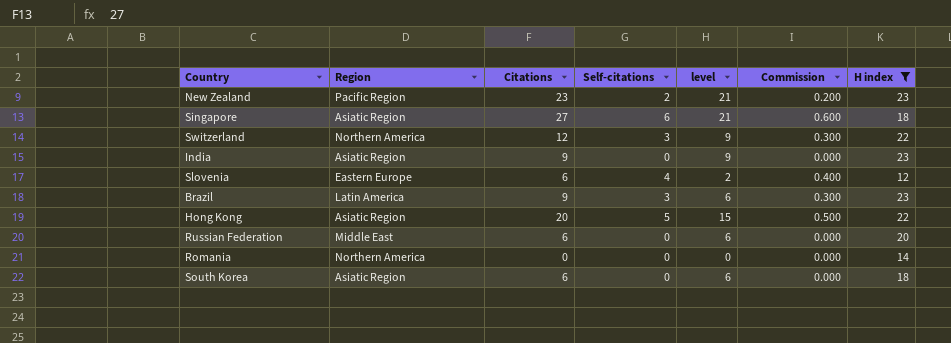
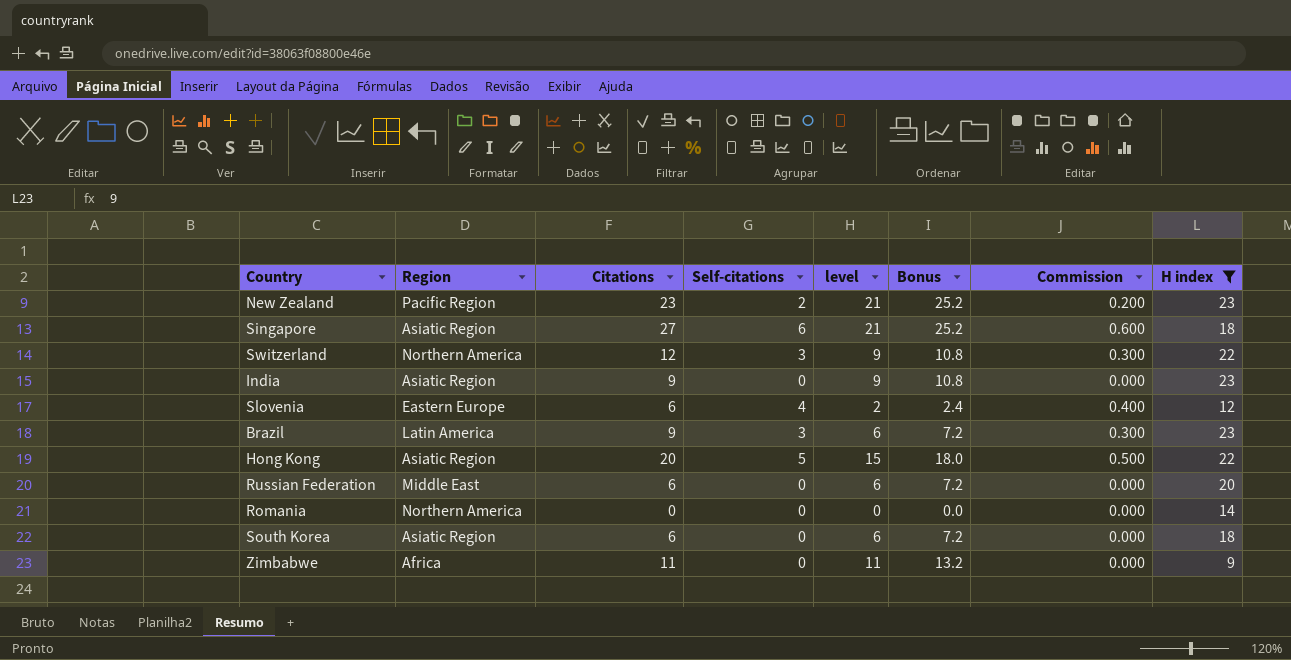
column Bonus | formula: none -> [level] * 1.2
row Zimbabwe: none -> Africa | 11 | 0 | 11 | 13.2 | 0.000 | 9

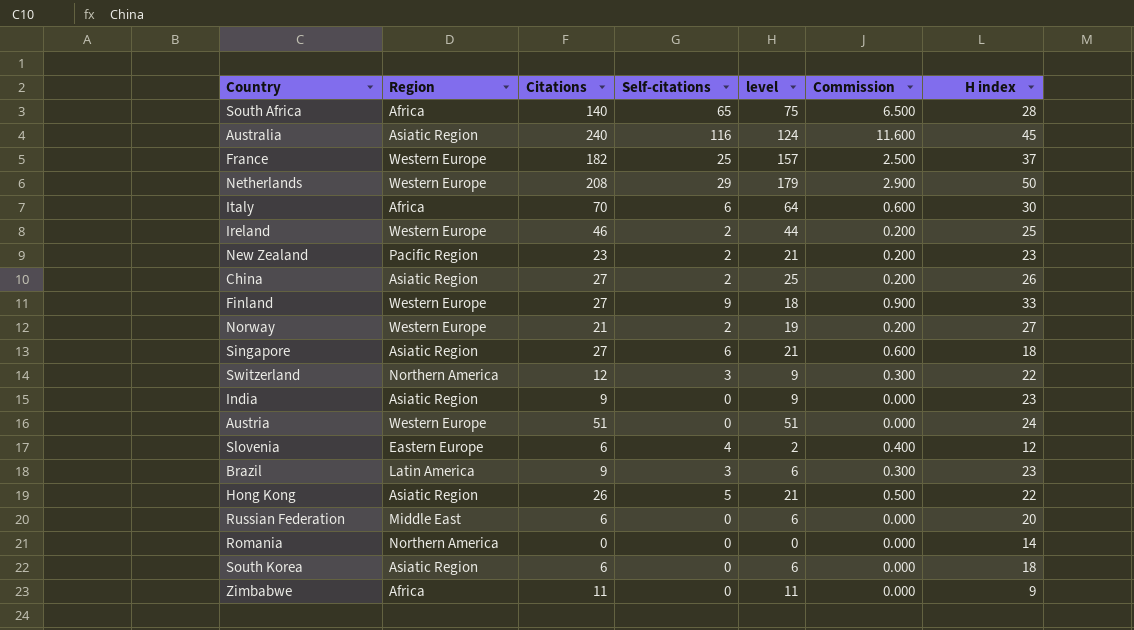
filter: H index <= 23 -> none
column Bonus | formula: [level] * 1.2 -> none
Hong Kong | Citations: 20 -> 26
Hong Kong | level: 15 -> 21

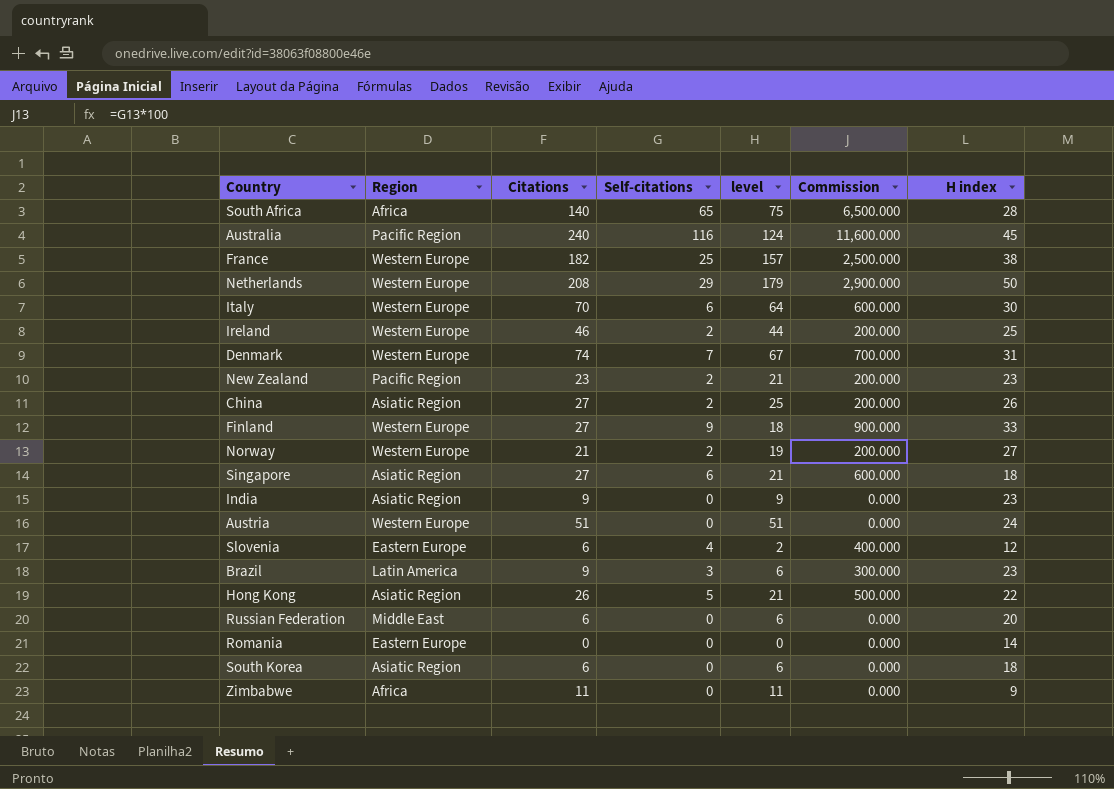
column Commission | formula: [Self-citations] * 0.1 -> [Self-citations] * 100
row Switzerland: Northern America | 12 | 3 | 9 | 0.300 | 22 -> none
Australia | Region: Asiatic Region -> Pacific Region
France | H index: 37 -> 38
Italy | Region: Africa -> Western Europe
row Denmark: none -> Western Europe | 74 | 7 | 67 | 700.000 | 31
Romania | Region: Northern America -> Eastern Europe

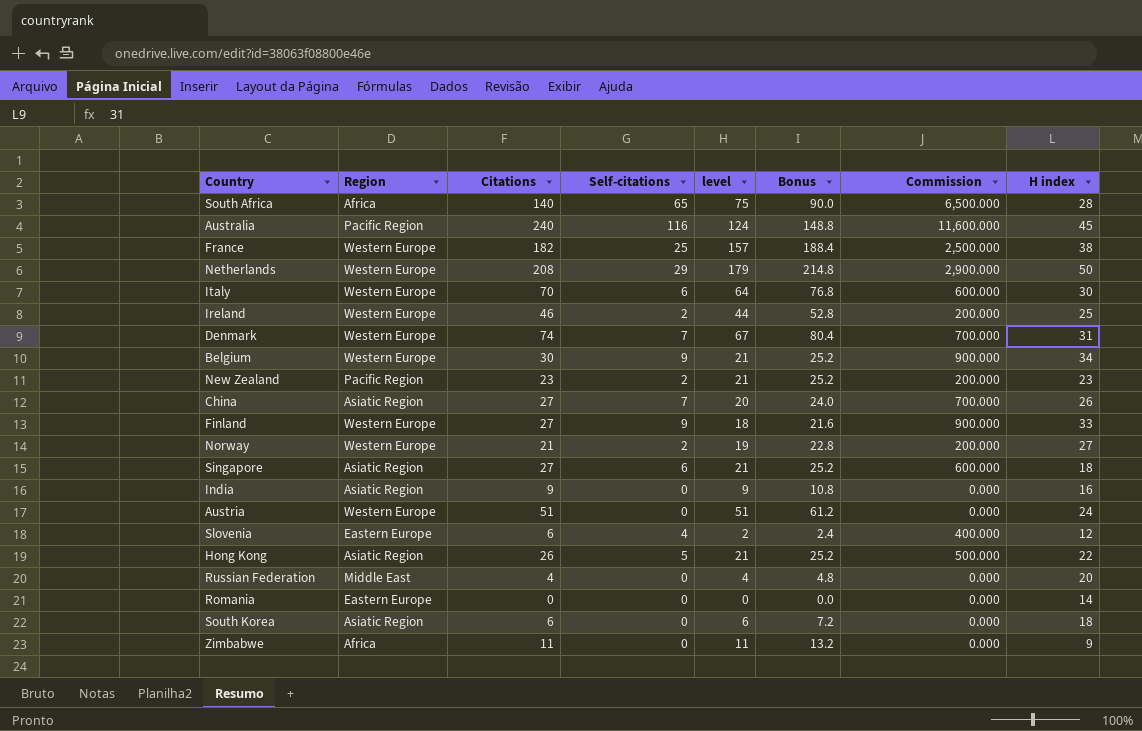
column Bonus | formula: none -> [level] * 1.2
row Brazil: Latin America | 9 | 3 | 6 | 300.000 | 23 -> none
row Belgium: none -> Western Europe | 30 | 9 | 21 | 25.2 | 900.000 | 34
China | Self-citations: 2 -> 7
China | level: 25 -> 20
China | Commission: 200.000 -> 700.000
India | H index: 23 -> 16
Russian Federation | Citations: 6 -> 4
Russian Federation | level: 6 -> 4

